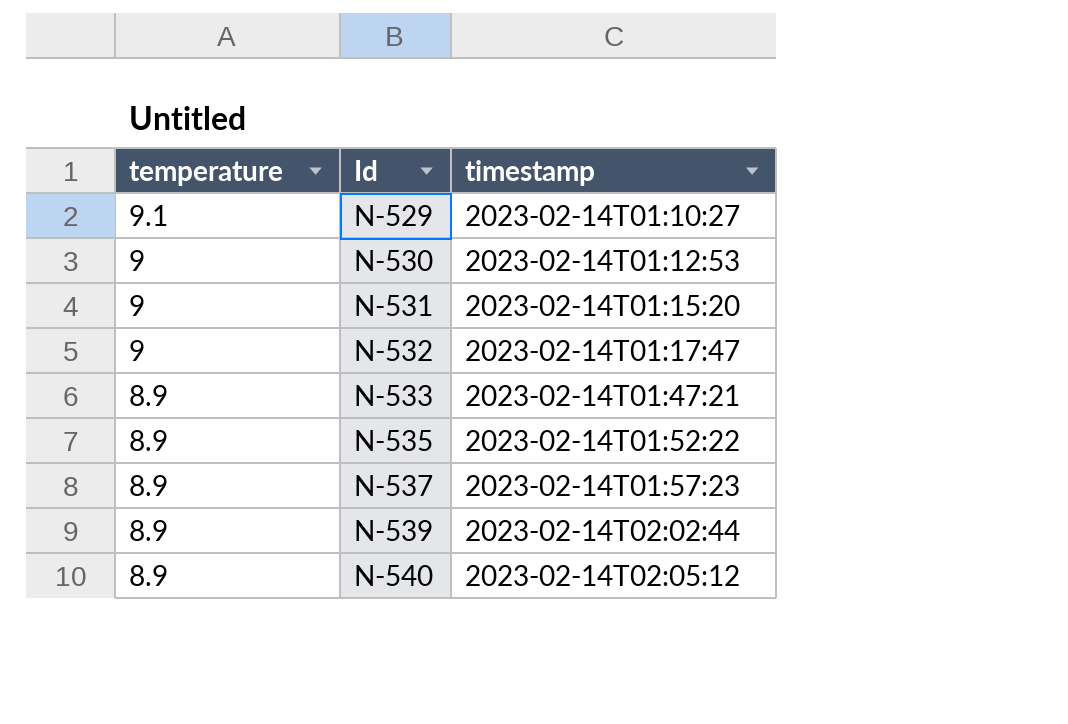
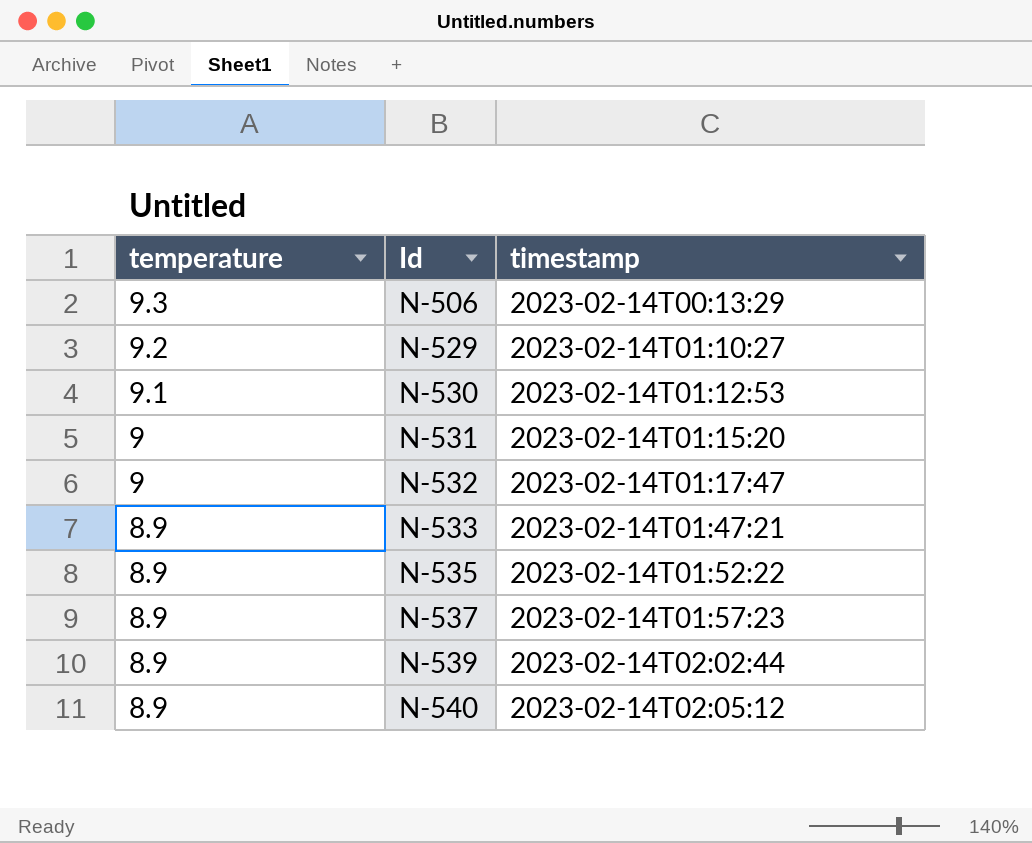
row N-506: none -> 9.3 | 2023-02-14T00:13:29
N-529 | temperature: 9.1 -> 9.2
N-530 | temperature: 9 -> 9.1

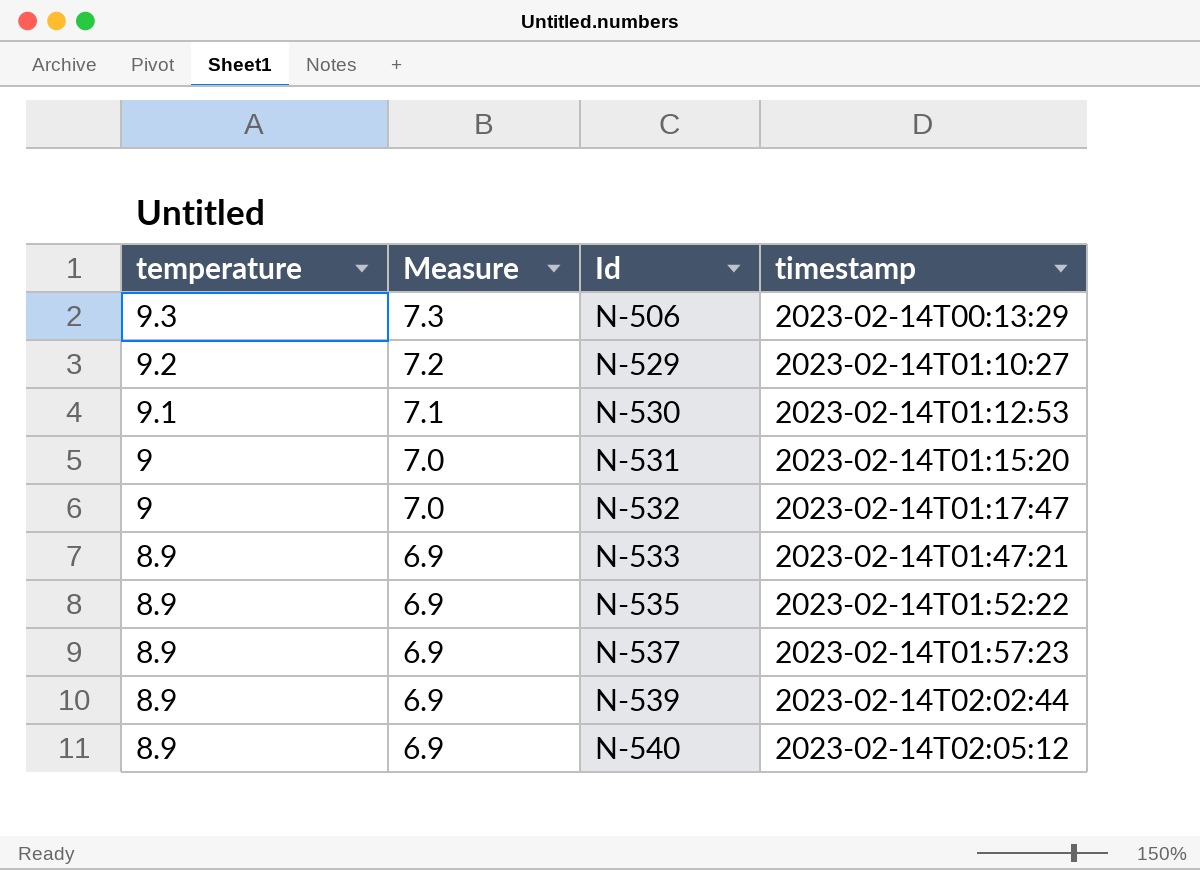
column Measure | formula: none -> [temperature] - 2

